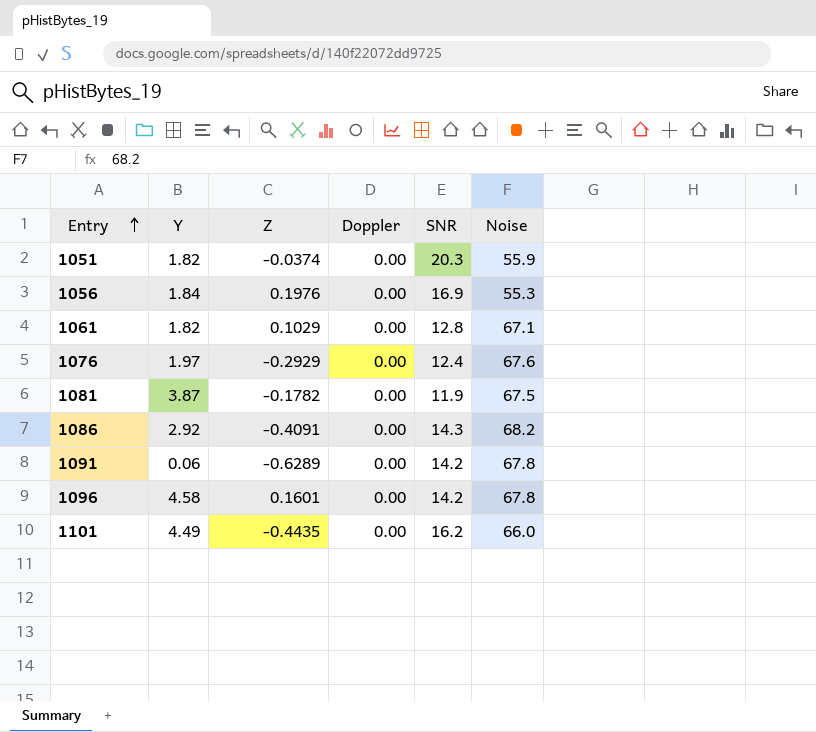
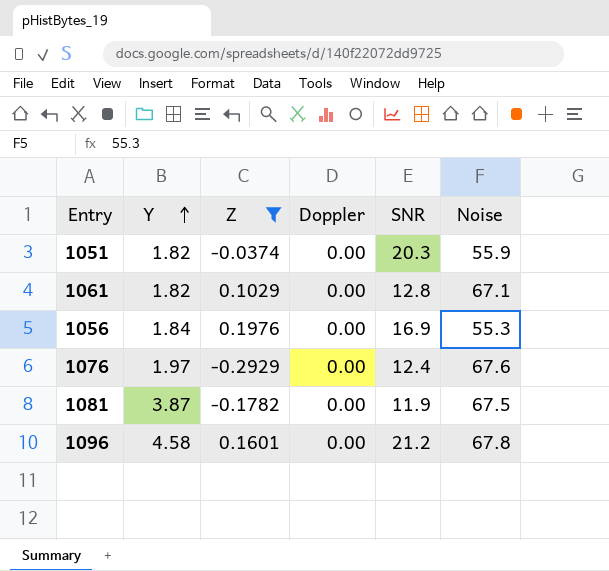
filter: none -> Z >= -0.2929
row order: Entry ascending -> Y ascending
1096 | SNR: 14.2 -> 21.2

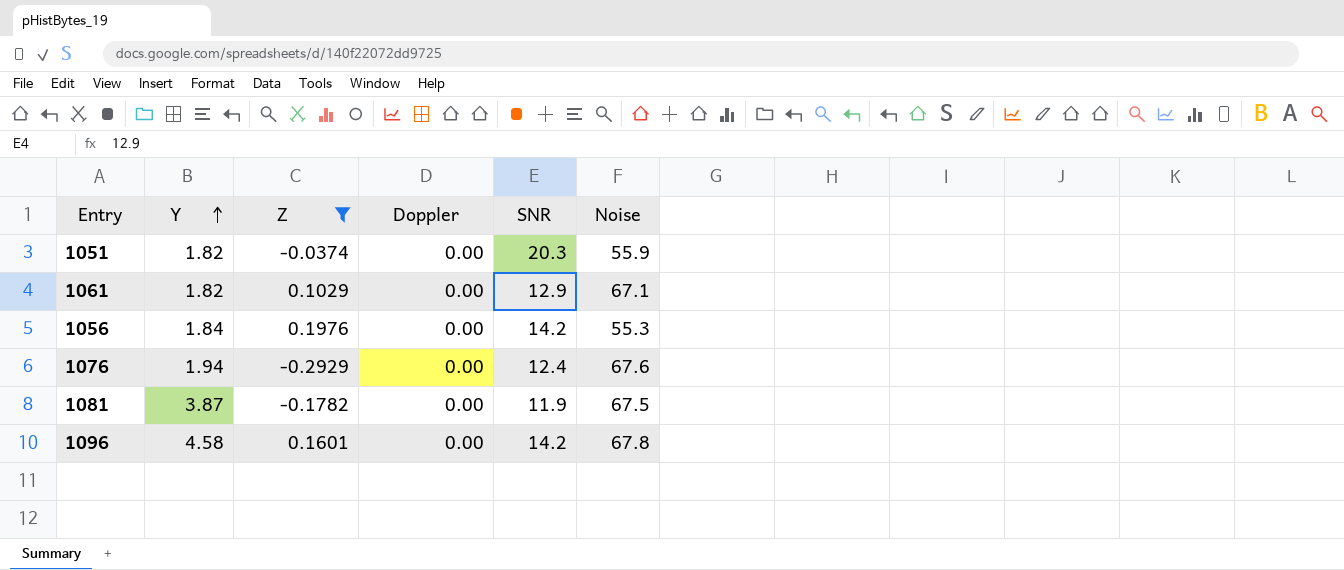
1061 | SNR: 12.8 -> 12.9
1056 | SNR: 16.9 -> 14.2
1076 | Y: 1.97 -> 1.94
1096 | SNR: 21.2 -> 14.2

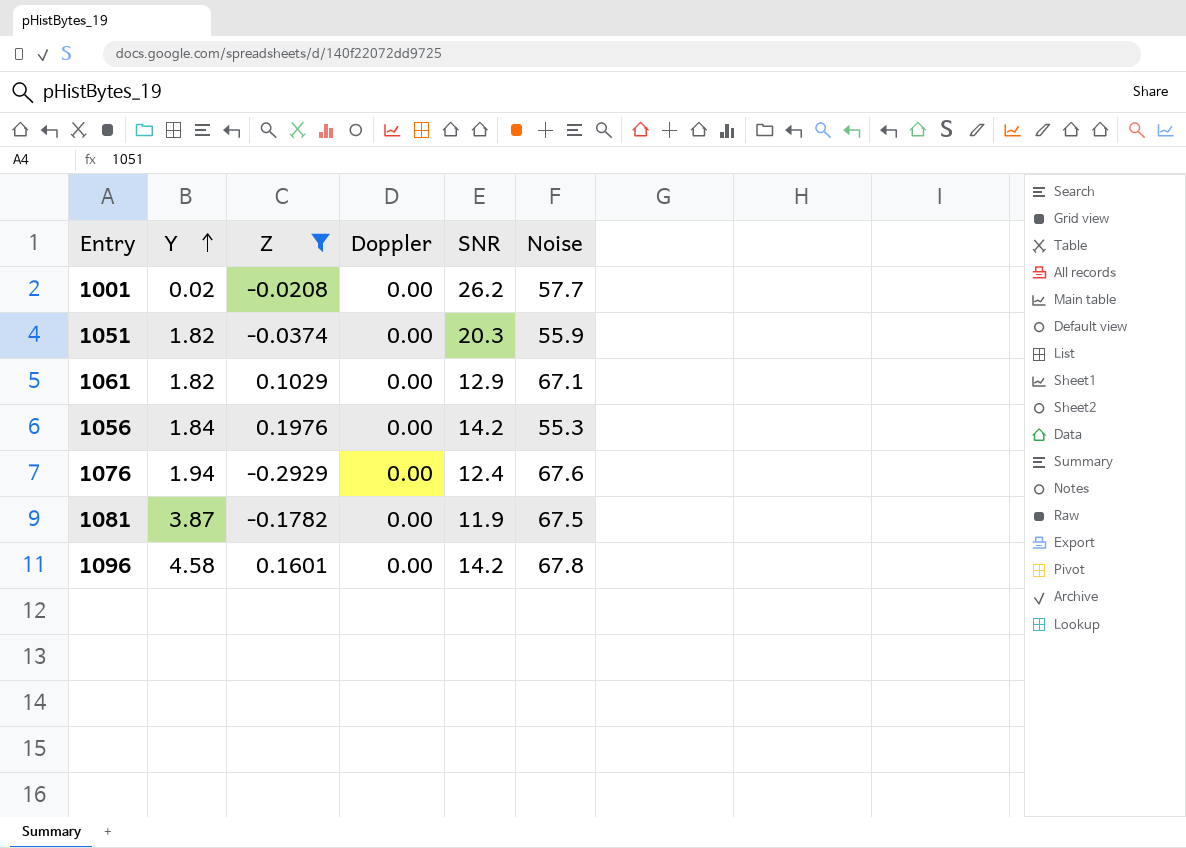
row 1001: none -> 0.02 | -0.0208 | 0.00 | 26.2 | 57.7

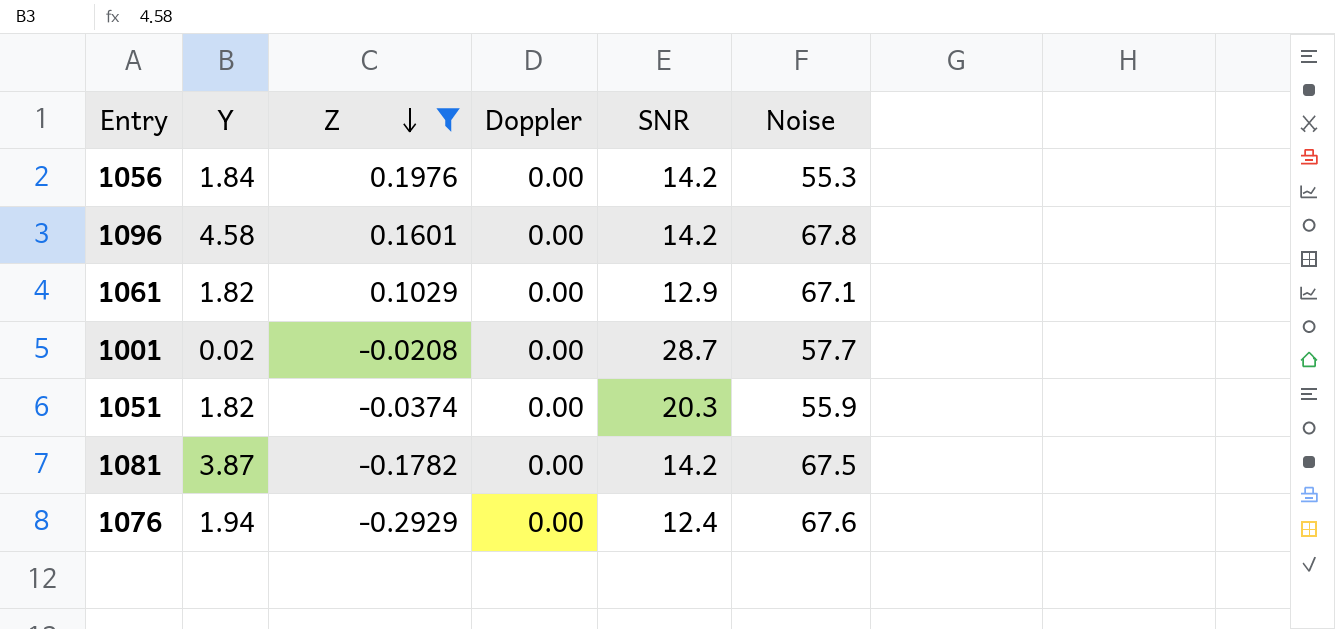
row order: Y ascending -> Z descending
1001 | SNR: 26.2 -> 28.7
1081 | SNR: 11.9 -> 14.2

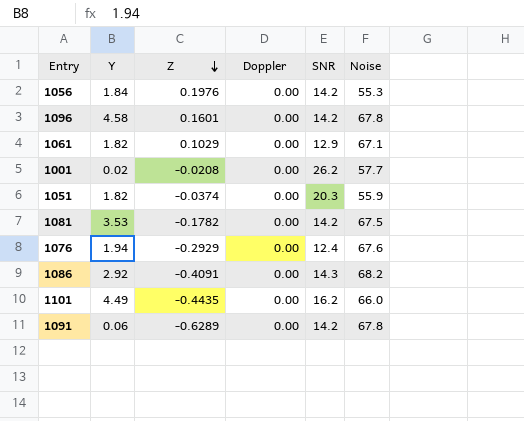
filter: Z >= -0.2929 -> none
1001 | SNR: 28.7 -> 26.2
1081 | Y: 3.87 -> 3.53

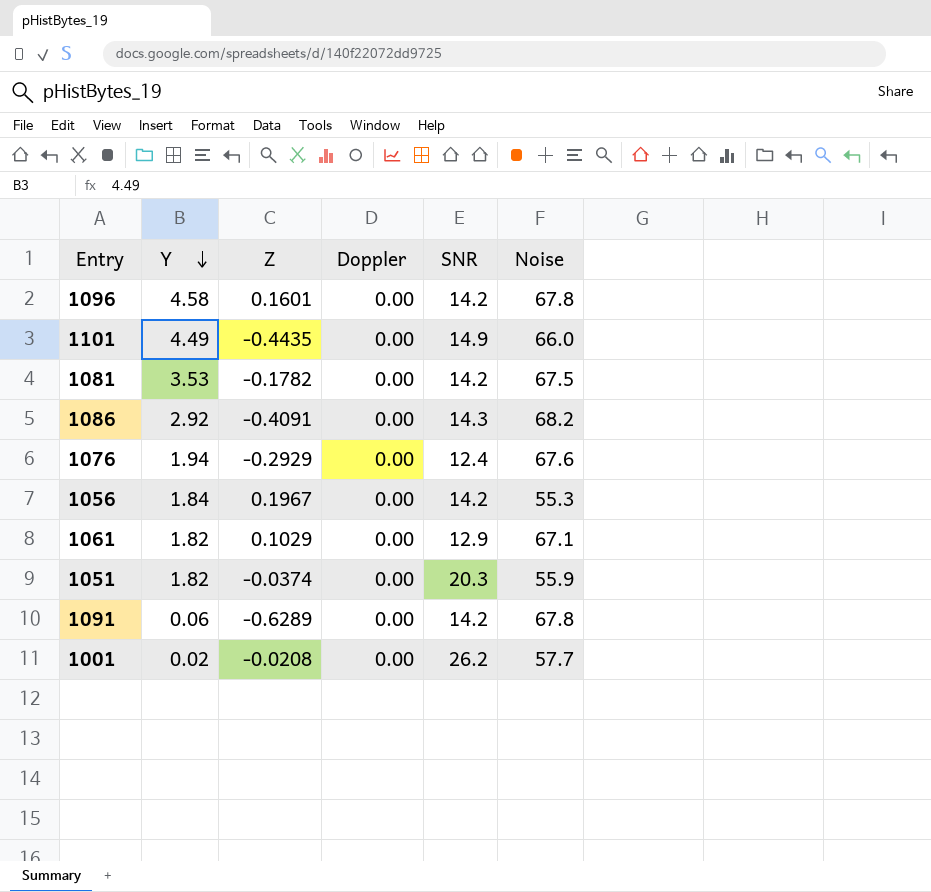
row order: Z descending -> Y descending
1101 | SNR: 16.2 -> 14.9
1056 | Z: 0.1976 -> 0.1967

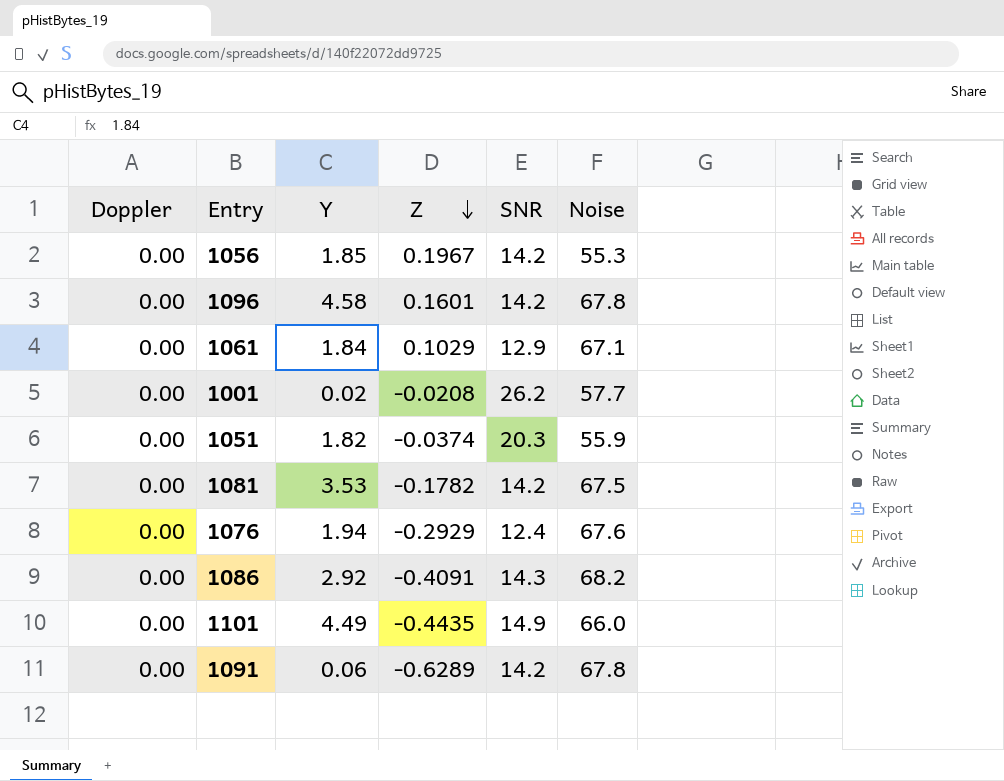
row order: Y descending -> Z descending
column Doppler | position: 4 -> 1
1056 | Y: 1.84 -> 1.85
1061 | Y: 1.82 -> 1.84

